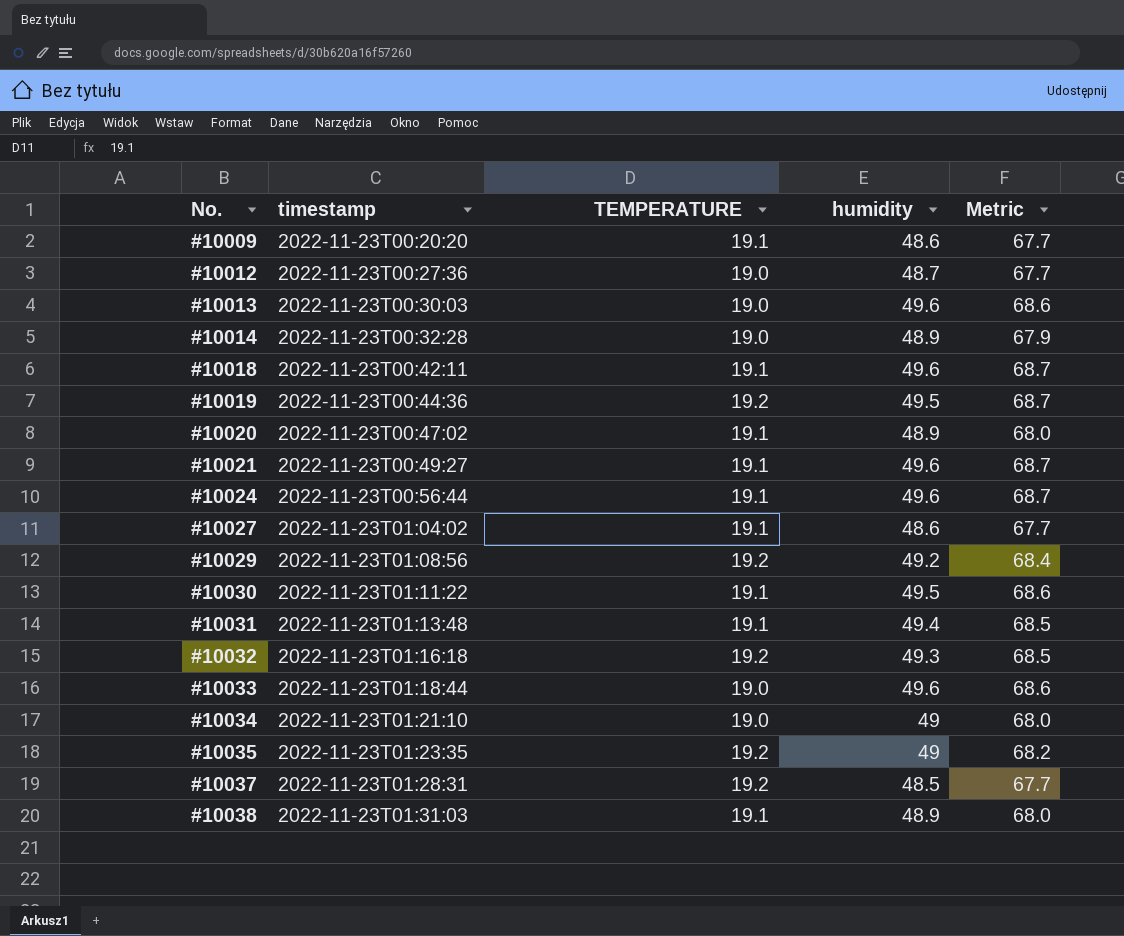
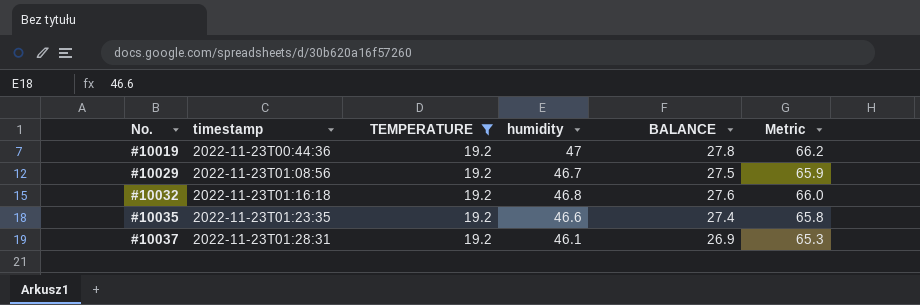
filter: none -> TEMPERATURE = 19.2
column BALANCE | formula: none -> [humidity] - [TEMPERATURE]
#10019 | humidity: 49.5 -> 47
#10019 | Metric: 68.7 -> 66.2
#10029 | humidity: 49.2 -> 46.7
#10029 | Metric: 68.4 -> 65.9
#10032 | humidity: 49.3 -> 46.8
#10032 | Metric: 68.5 -> 66.0
#10035 | humidity: 49 -> 46.6
#10035 | Metric: 68.2 -> 65.8
#10037 | humidity: 48.5 -> 46.1
#10037 | Metric: 67.7 -> 65.3

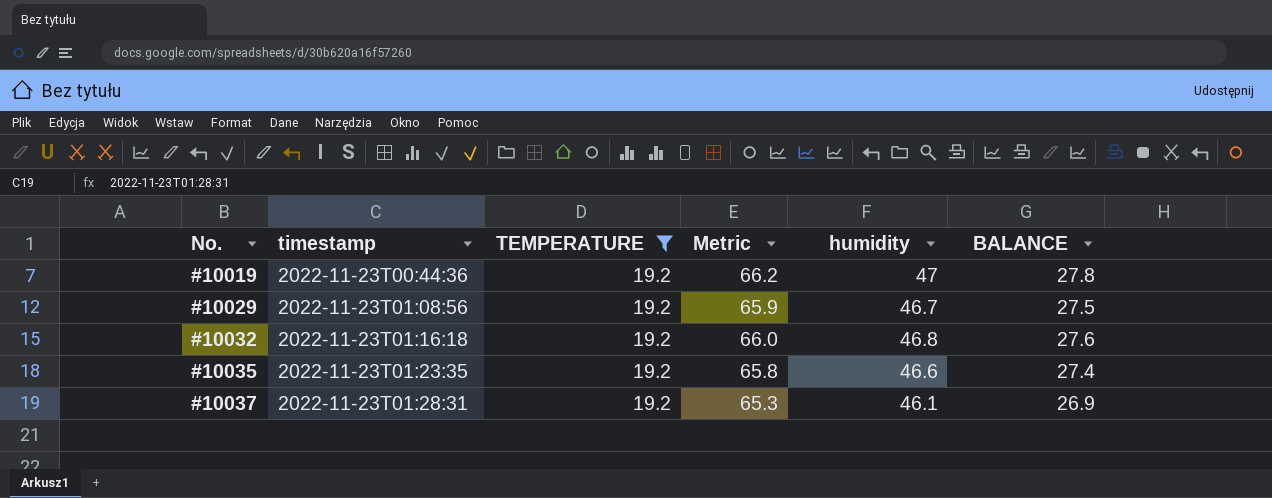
column Metric | position: 6 -> 4

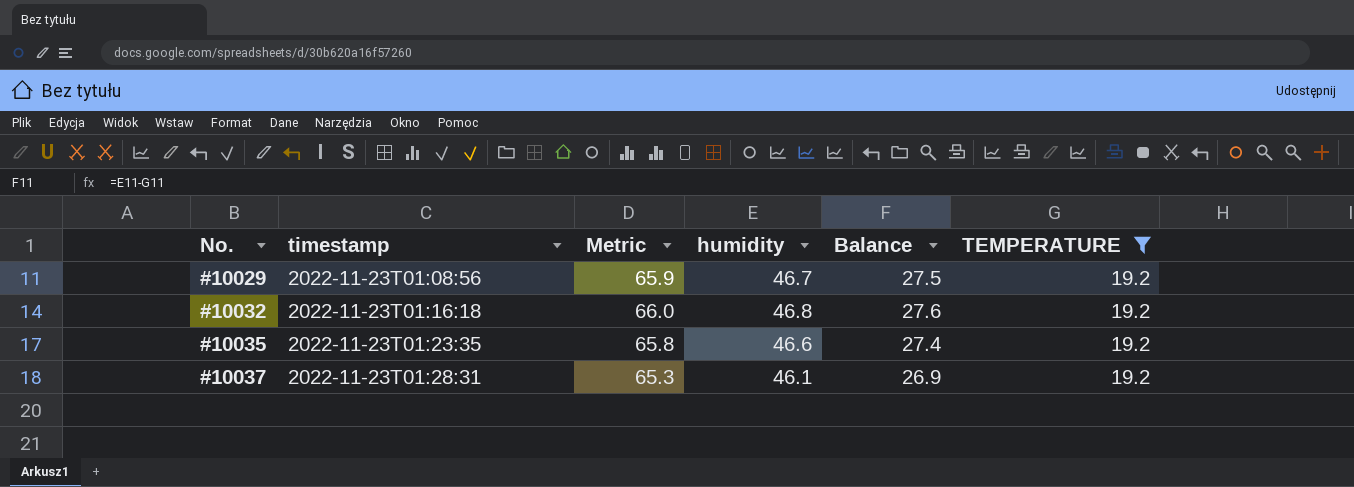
column name: BALANCE -> Balance
column TEMPERATURE | position: 3 -> 6
row #10019: 2022-11-23T00:44:36 | 19.2 | 66.2 | 47 | 27.8 -> none

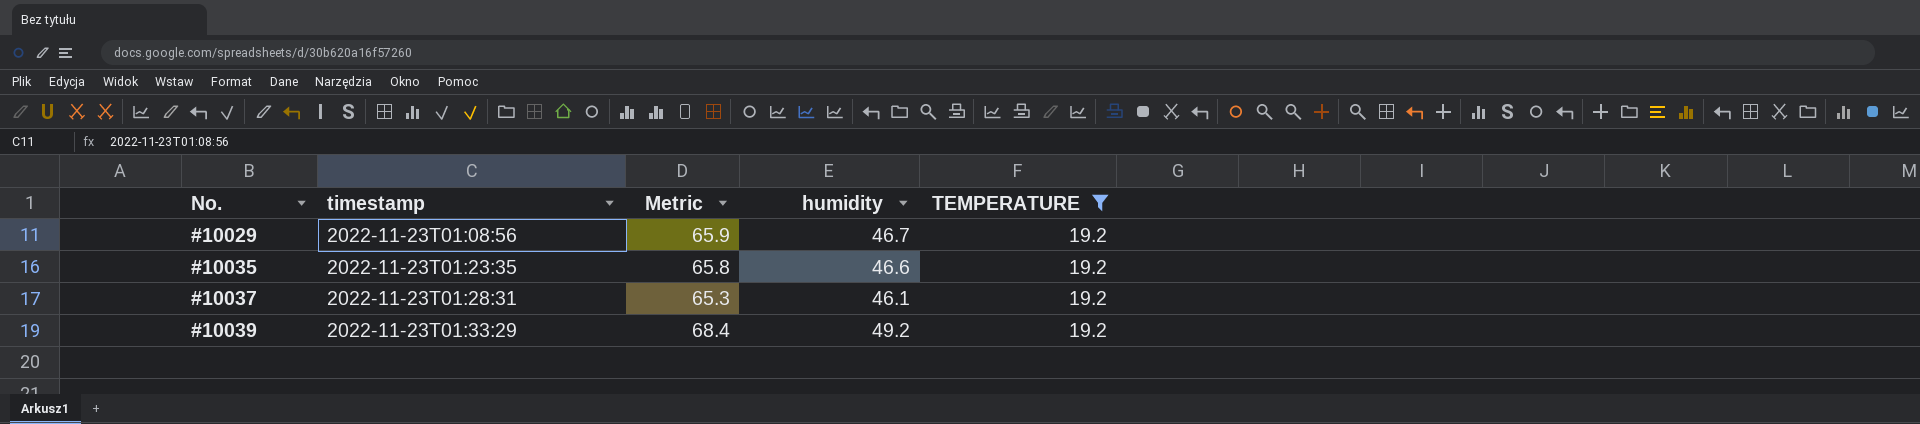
column Balance | formula: [humidity] - [TEMPERATURE] -> none
row #10032: 2022-11-23T01:16:18 | 66.0 | 46.8 | 27.6 | 19.2 -> none
row #10039: none -> 2022-11-23T01:33:29 | 68.4 | 49.2 | 19.2

